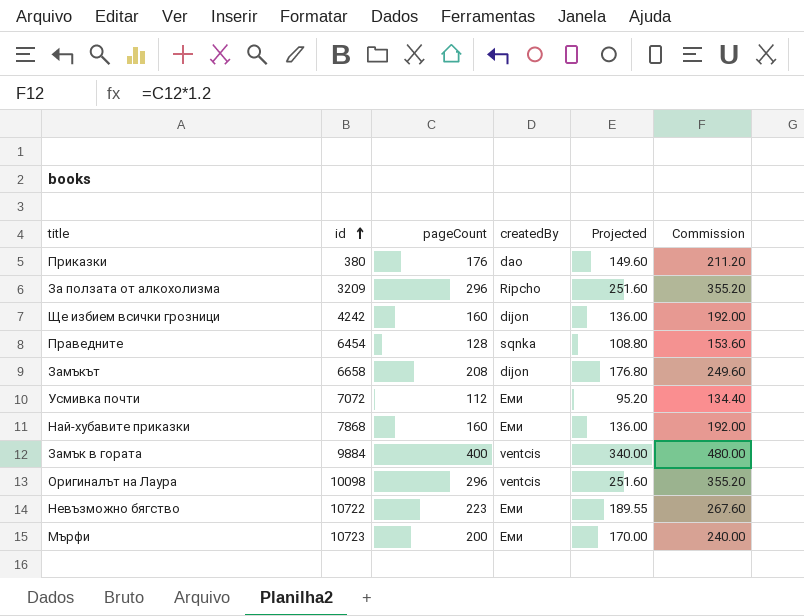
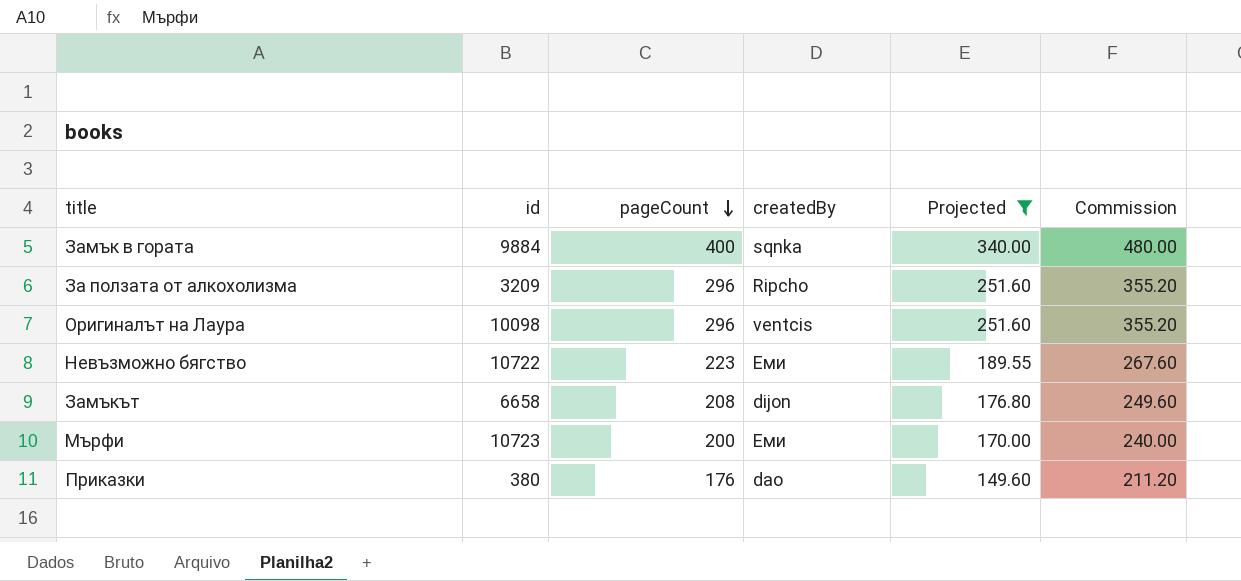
filter: none -> Projected >= 149.60
row order: id ascending -> pageCount descending
Замък в гората | createdBy: ventcis -> sqnka

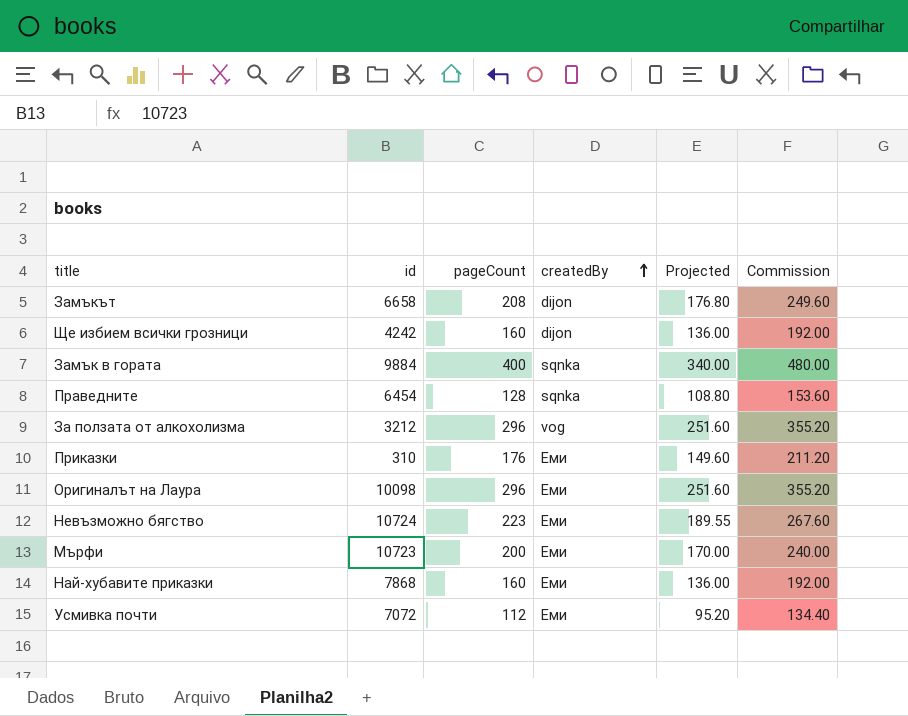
filter: Projected >= 149.60 -> none
row order: pageCount descending -> createdBy ascending
За ползата от алкохолизма | id: 3209 -> 3212
За ползата от алкохолизма | createdBy: Ripcho -> vog
Приказки | id: 380 -> 310
Приказки | createdBy: dao -> Еми
Оригиналът на Лаура | createdBy: ventcis -> Еми
Невъзможно бягство | id: 10722 -> 10724

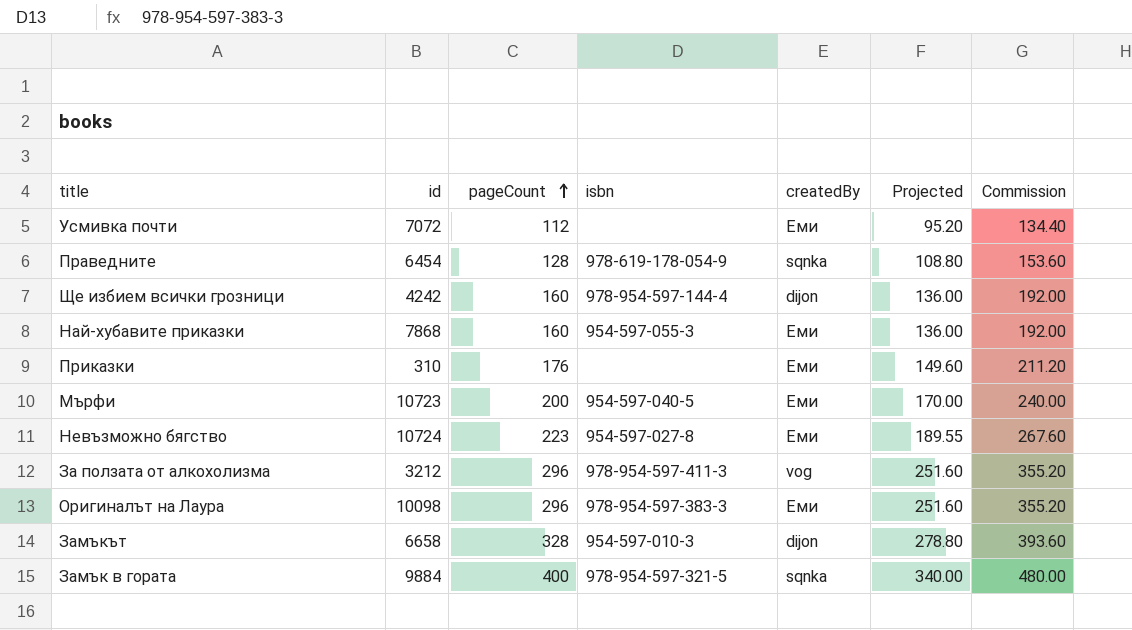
row order: createdBy ascending -> pageCount ascending
column isbn | position: none -> 4
Замъкът | pageCount: 208 -> 328
Замъкът | Projected: 176.80 -> 278.80
Замъкът | Commission: 249.60 -> 393.60

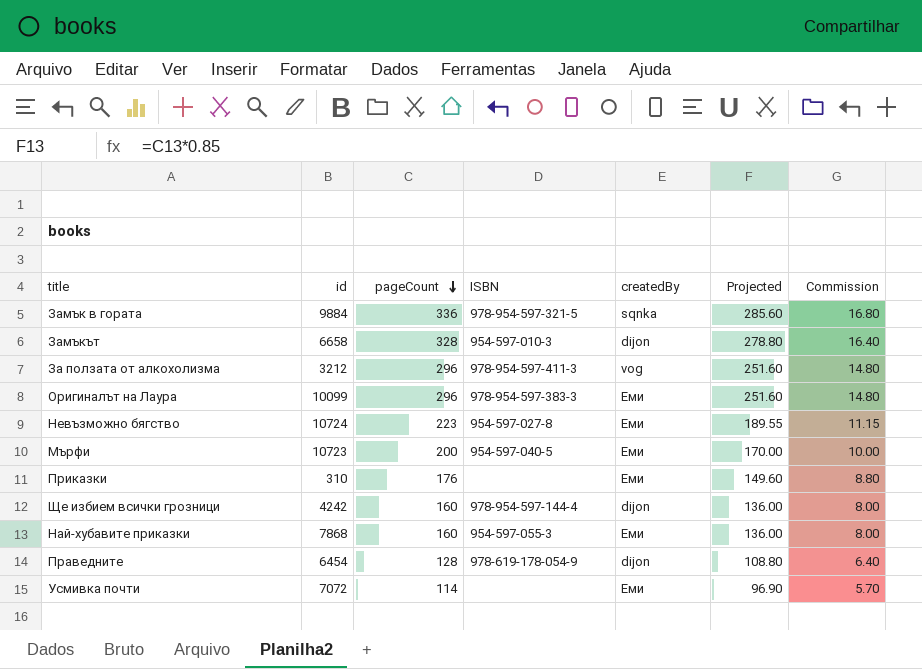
row order: pageCount ascending -> pageCount descending
column name: isbn -> ISBN
column Commission | formula: [pageCount] * 1.2 -> [pageCount] * 0.05
Замък в гората | pageCount: 400 -> 336
Замък в гората | Projected: 340.00 -> 285.60
Оригиналът на Лаура | id: 10098 -> 10099
Праведните | createdBy: sqnka -> dijon
Усмивка почти | pageCount: 112 -> 114
Усмивка почти | Projected: 95.20 -> 96.90

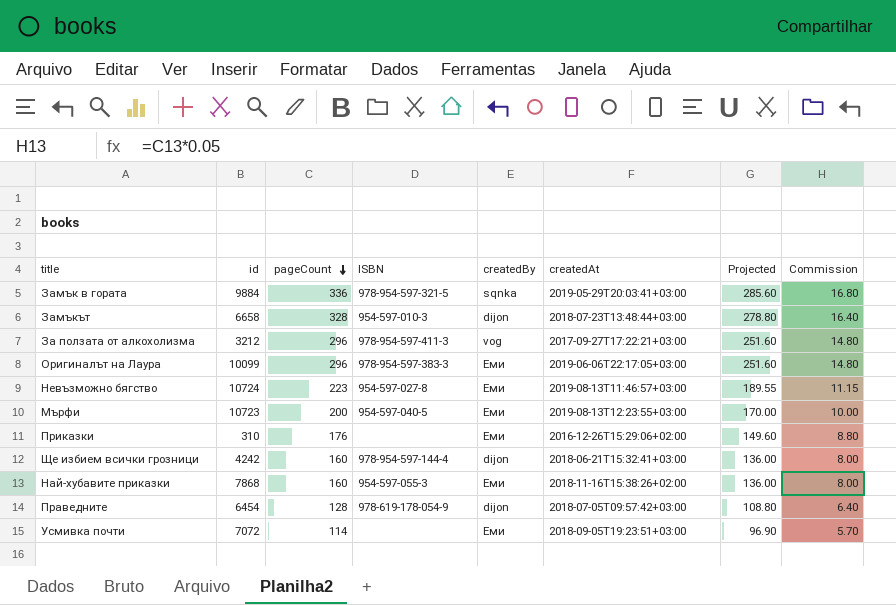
column createdAt | position: none -> 6

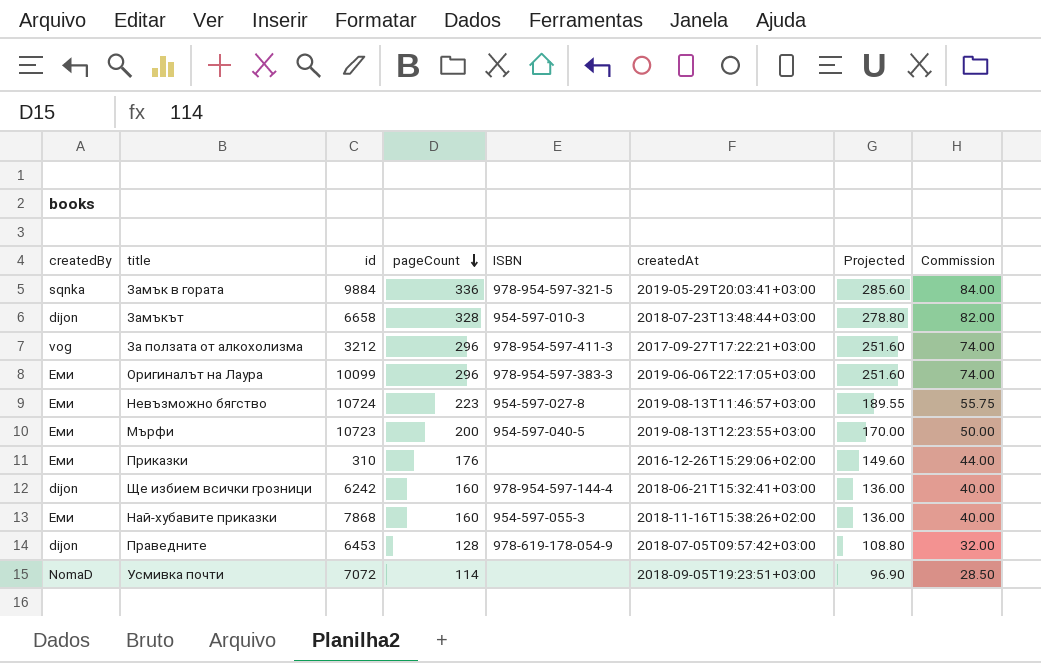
column createdBy | position: 5 -> 1
column Commission | formula: [pageCount] * 0.05 -> [pageCount] * 0.25
Ще избием всички грозници | id: 4242 -> 6242
Праведните | id: 6454 -> 6453
Усмивка почти | createdBy: Еми -> NomaD

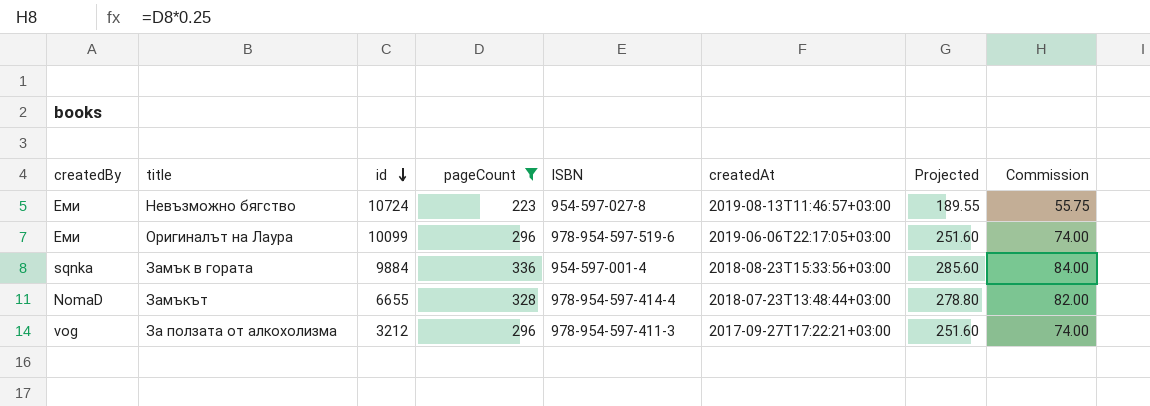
filter: none -> pageCount >= 223
row order: pageCount descending -> id descending
Оригиналът на Лаура | ISBN: 978-954-597-383-3 -> 978-954-597-519-6
Замък в гората | ISBN: 978-954-597-321-5 -> 954-597-001-4
Замък в гората | createdAt: 2019-05-29T20:03:41+03:00 -> 2018-08-23T15:33:56+03:00
Замъкът | createdBy: dijon -> NomaD
Замъкът | id: 6658 -> 6655
Замъкът | ISBN: 954-597-010-3 -> 978-954-597-414-4

